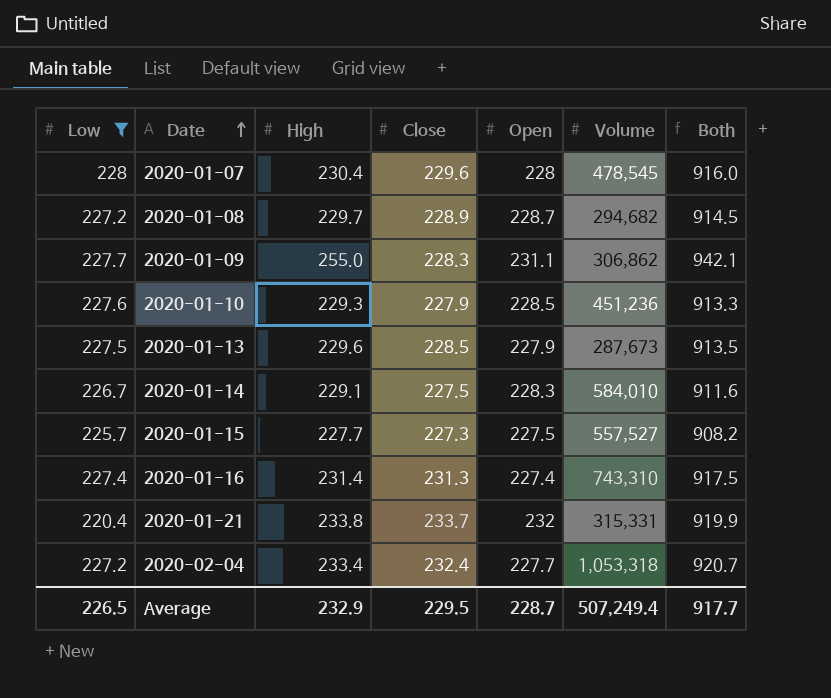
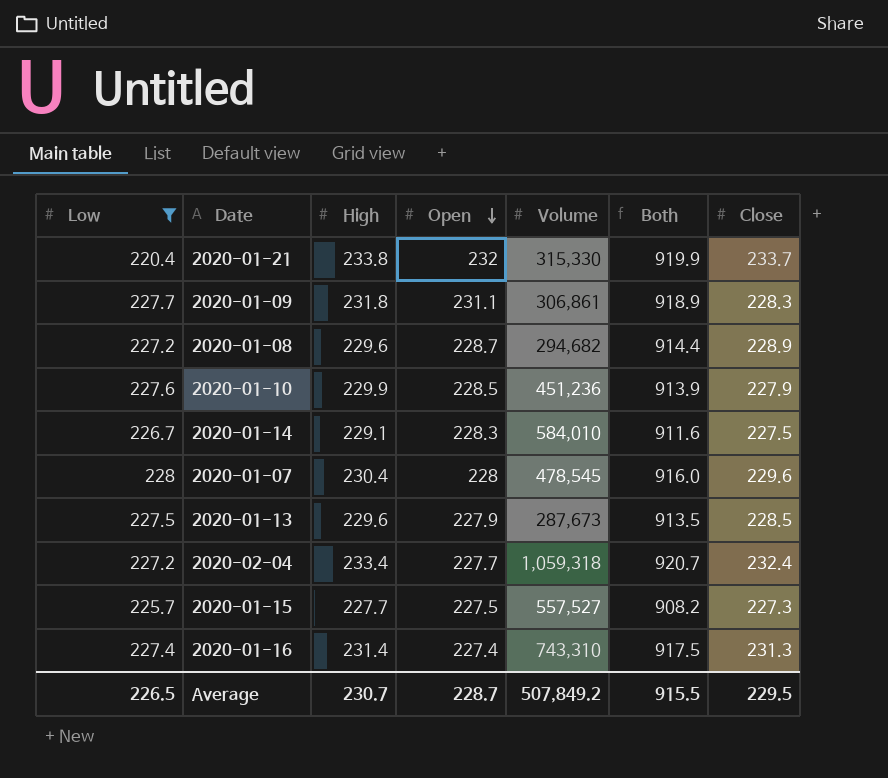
row order: Date ascending -> Open descending
column Close | position: 4 -> 7
2020-01-21 | Volume: 315,331 -> 315,330
2020-01-09 | High: 255.0 -> 231.8
2020-01-09 | Volume: 306,862 -> 306,861
2020-01-09 | Both: 942.1 -> 918.9
2020-01-08 | High: 229.7 -> 229.6
2020-01-08 | Both: 914.5 -> 914.4
2020-01-10 | High: 229.3 -> 229.9
2020-01-10 | Both: 913.3 -> 913.9
2020-02-04 | Volume: 1,053,318 -> 1,059,318
Average | High: 232.9 -> 230.7
Average | Volume: 507,249.4 -> 507,849.2
Average | Both: 917.7 -> 915.5

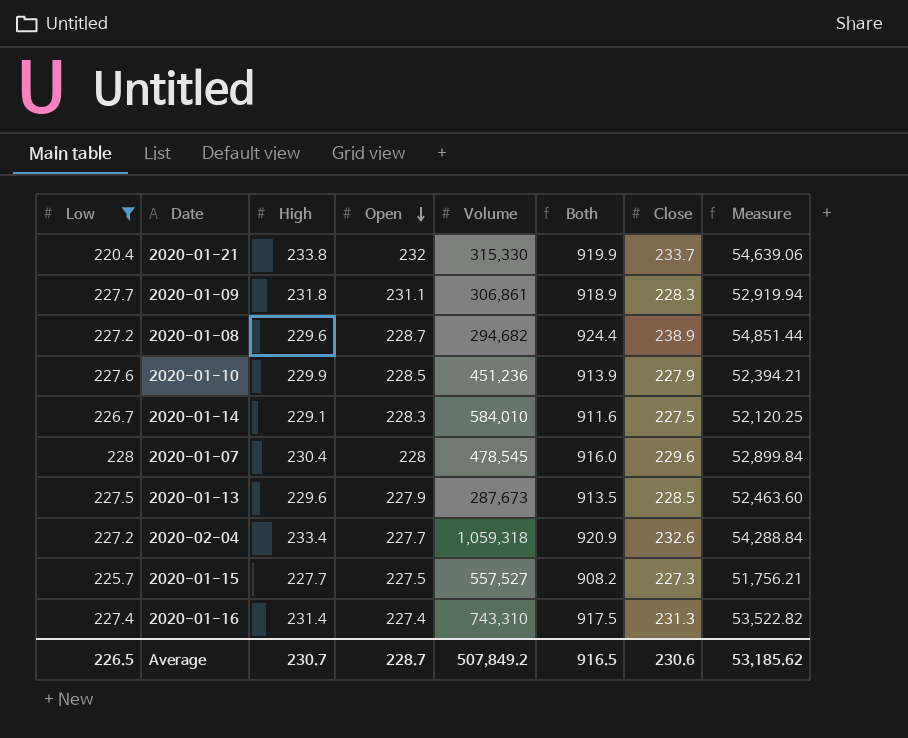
column Measure | formula: none -> [High] * [Close]
2020-01-08 | Both: 914.4 -> 924.4
2020-01-08 | Close: 228.9 -> 238.9
2020-02-04 | Both: 920.7 -> 920.9
2020-02-04 | Close: 232.4 -> 232.6
Average | Both: 915.5 -> 916.5
Average | Close: 229.5 -> 230.6

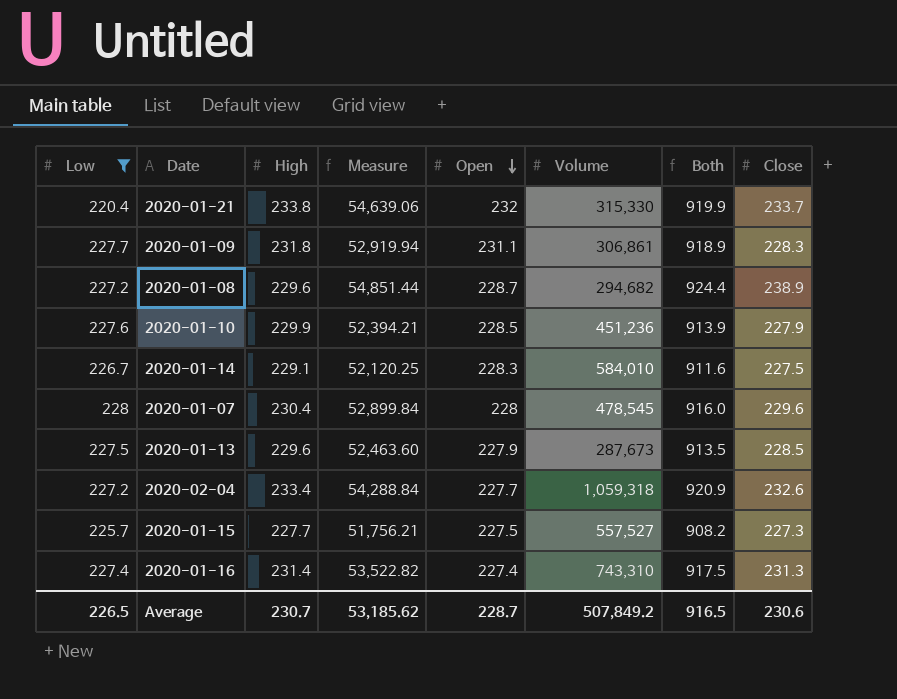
column Measure | position: 8 -> 4

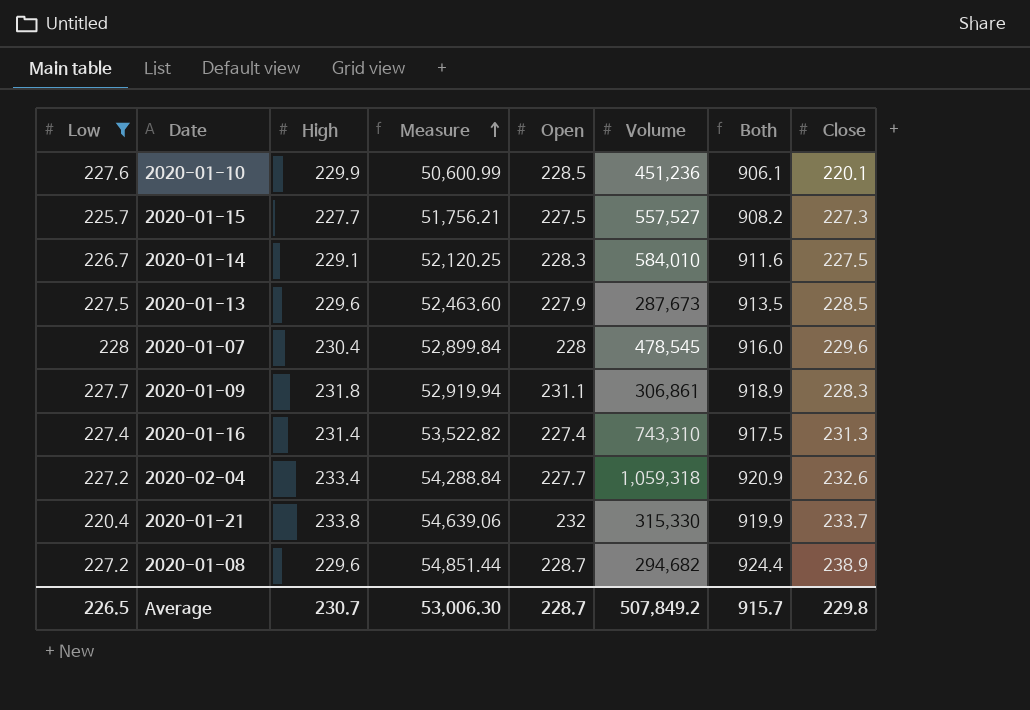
row order: Open descending -> Measure ascending
2020-01-10 | Measure: 52,394.21 -> 50,600.99
2020-01-10 | Both: 913.9 -> 906.1
2020-01-10 | Close: 227.9 -> 220.1
Average | Measure: 53,185.62 -> 53,006.30
Average | Both: 916.5 -> 915.7
Average | Close: 230.6 -> 229.8

